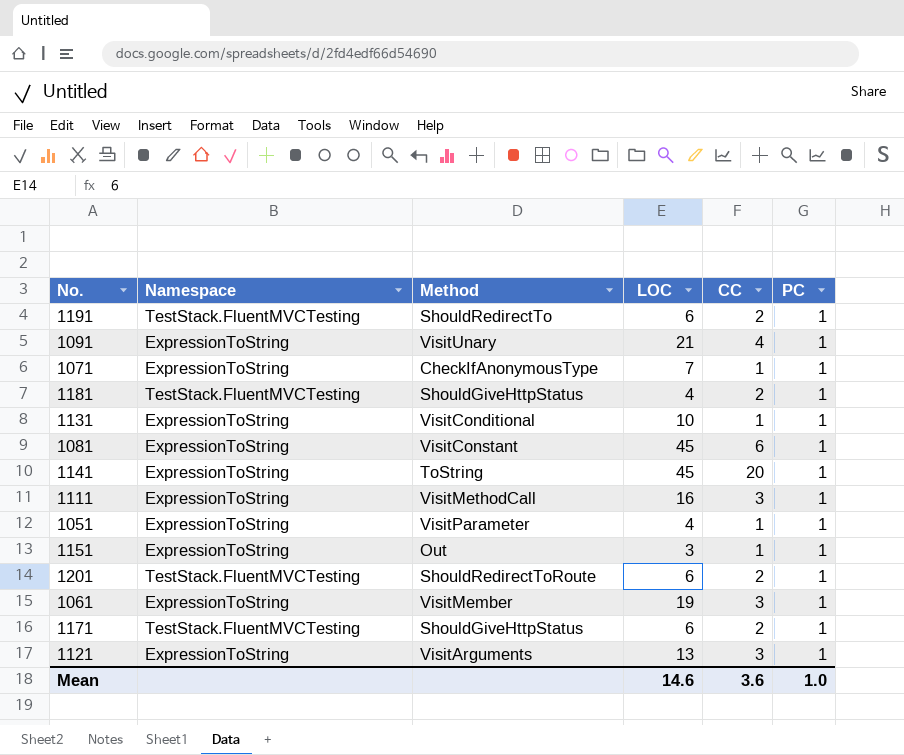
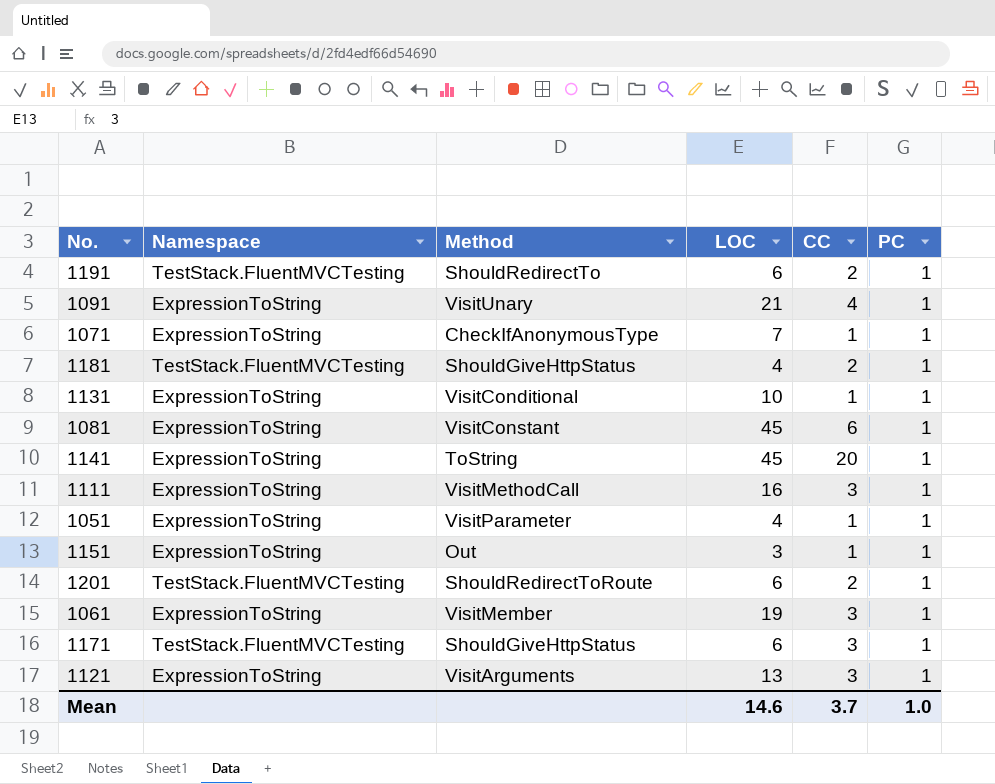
1171 | CC: 2 -> 3
Mean | CC: 3.6 -> 3.7

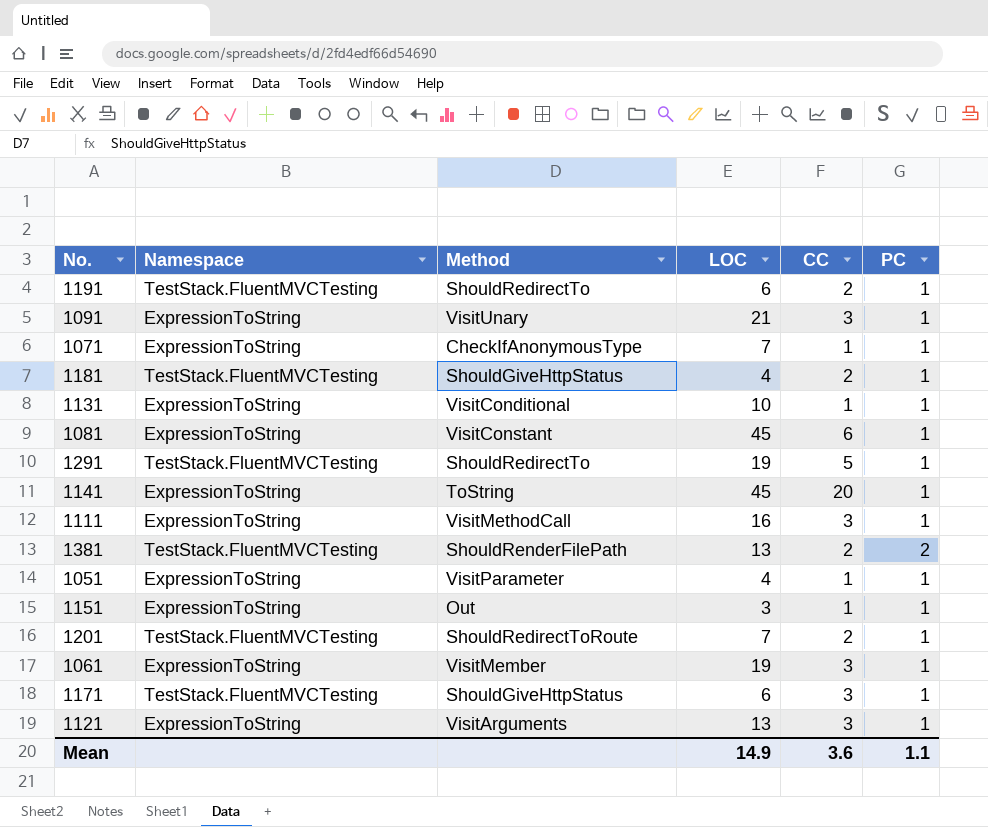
1091 | CC: 4 -> 3
row 1291: none -> TestStack.FluentMVCTesting | ShouldRedirectTo | 19 | 5 | 1
row 1381: none -> TestStack.FluentMVCTesting | ShouldRenderFilePath | 13 | 2 | 2
1201 | LOC: 6 -> 7
Mean | LOC: 14.6 -> 14.9
Mean | CC: 3.7 -> 3.6
Mean | PC: 1.0 -> 1.1

